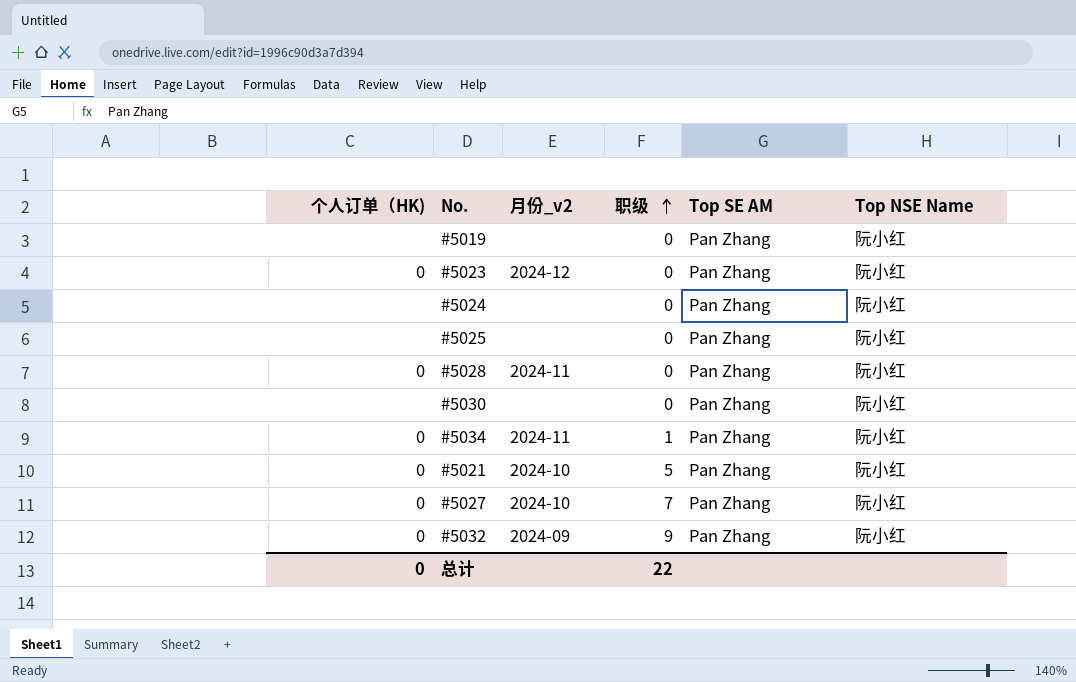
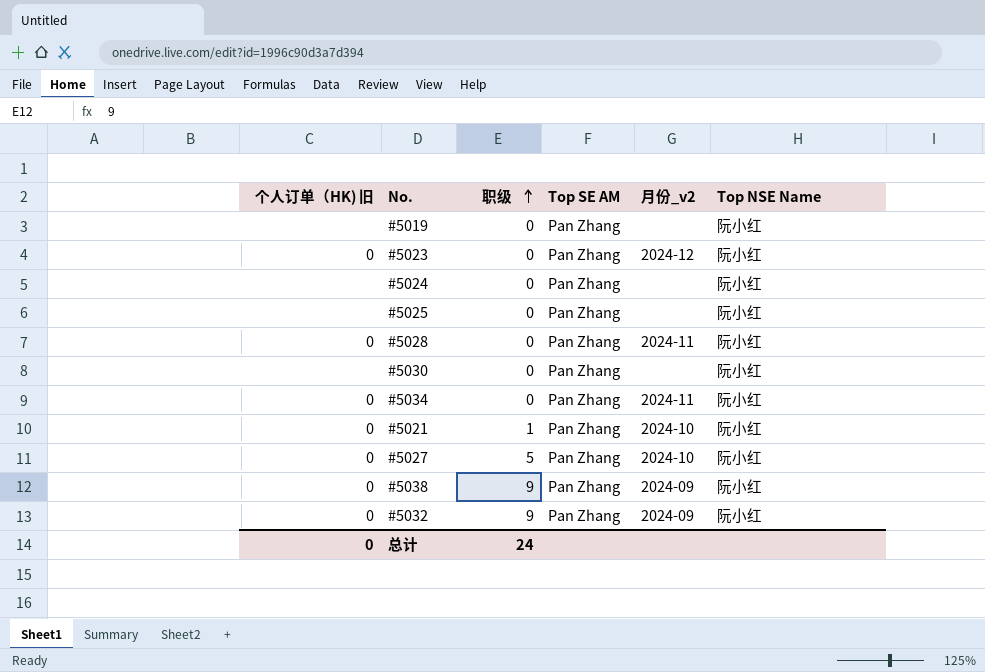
column name: 个人订单（HK) -> 个人订单（HK) 旧
column 月份_v2 | position: 3 -> 5
#5034 | 职级: 1 -> 0
#5021 | 职级: 5 -> 1
#5027 | 职级: 7 -> 5
row #5038: none -> 0 | 9 | Pan Zhang | 2024-09 | 阮小红
总计 | 职级: 22 -> 24

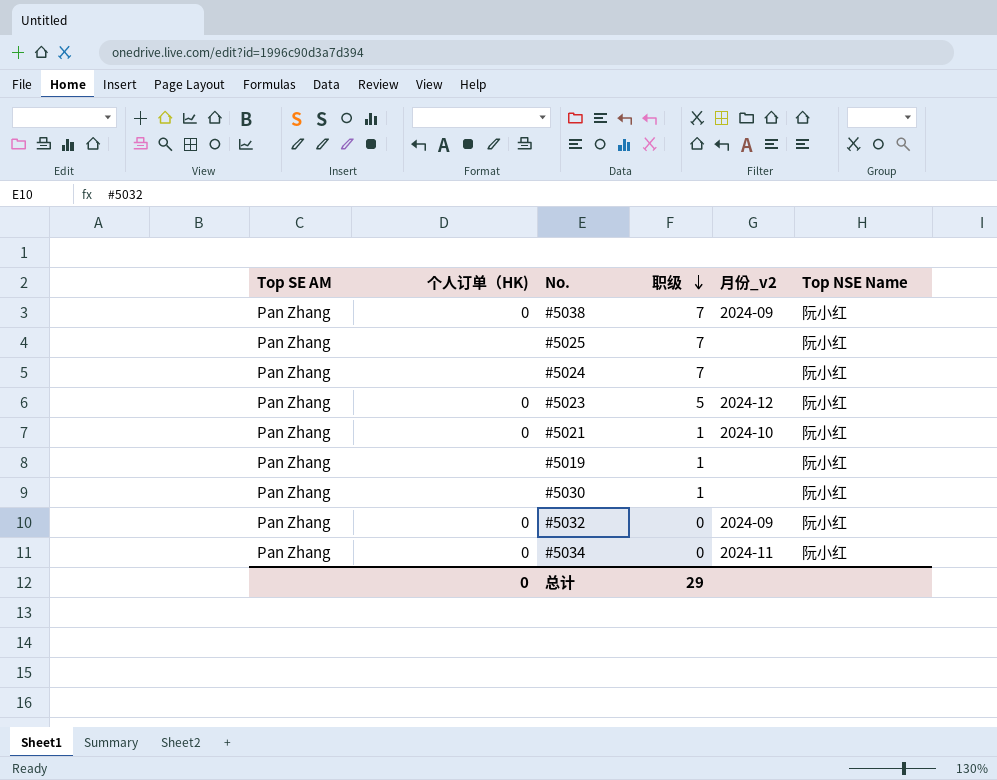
row order: 职级 ascending -> 职级 descending
column Top SE AM | position: 4 -> 1
column name: 个人订单（HK) 旧 -> 个人订单（HK)
row #5028: 0 | 0 | Pan Zhang | 2024-11 | 阮小红 -> none
row #5027: 0 | 5 | Pan Zhang | 2024-10 | 阮小红 -> none
#5038 | 职级: 9 -> 7
#5025 | 职级: 0 -> 7
#5024 | 职级: 0 -> 7
#5023 | 职级: 0 -> 5
#5019 | 职级: 0 -> 1
#5030 | 职级: 0 -> 1
#5032 | 职级: 9 -> 0
总计 | 职级: 24 -> 29

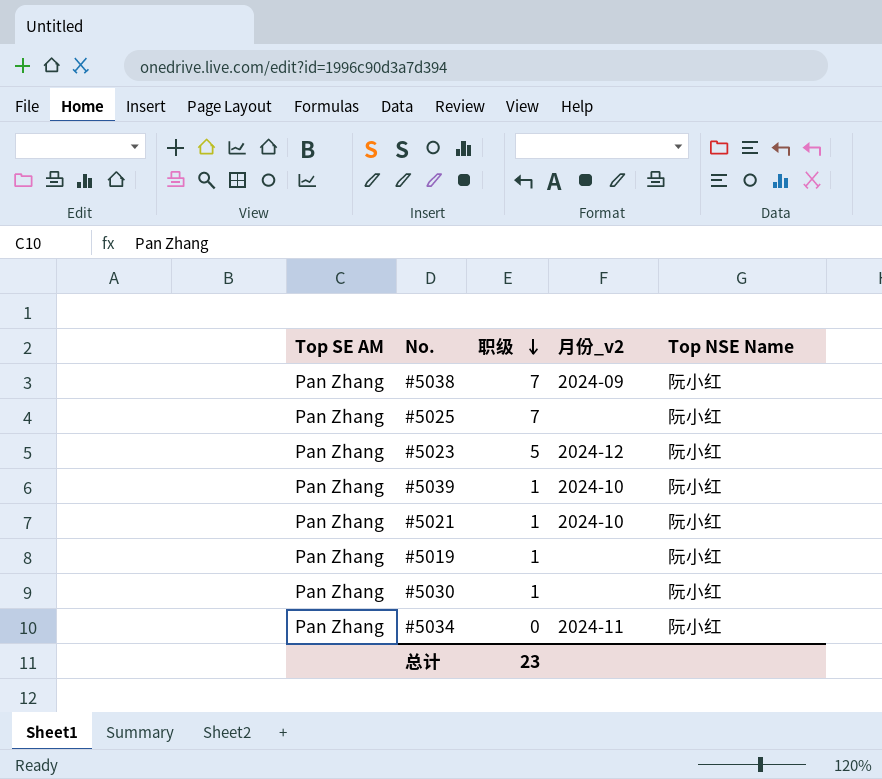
column 个人订单（HK) | position: 2 -> none
row #5024: Pan Zhang | none | 7 | none | 阮小红 -> none
row #5032: Pan Zhang | 0 | 0 | 2024-09 | 阮小红 -> none
row #5039: none -> Pan Zhang | 1 | 2024-10 | 阮小红
总计 | 职级: 29 -> 23

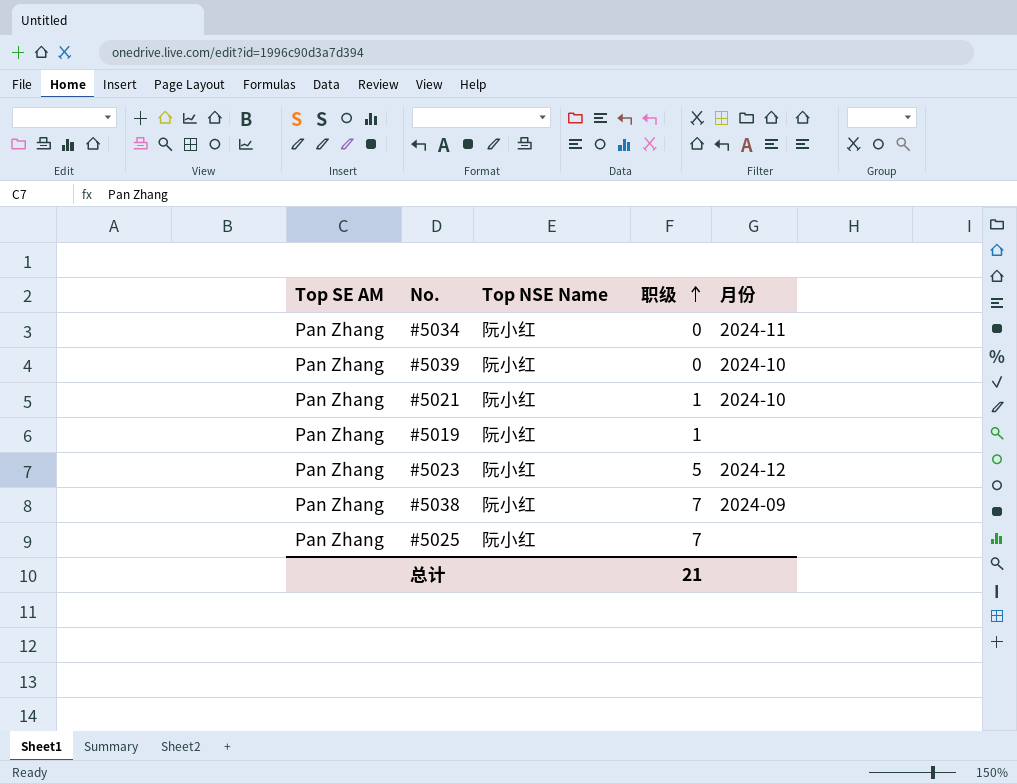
row order: 职级 descending -> 职级 ascending
column Top NSE Name | position: 5 -> 3
column name: 月份_v2 -> 月份
row #5030: Pan Zhang | 1 | none | 阮小红 -> none
#5039 | 职级: 1 -> 0
总计 | 职级: 23 -> 21

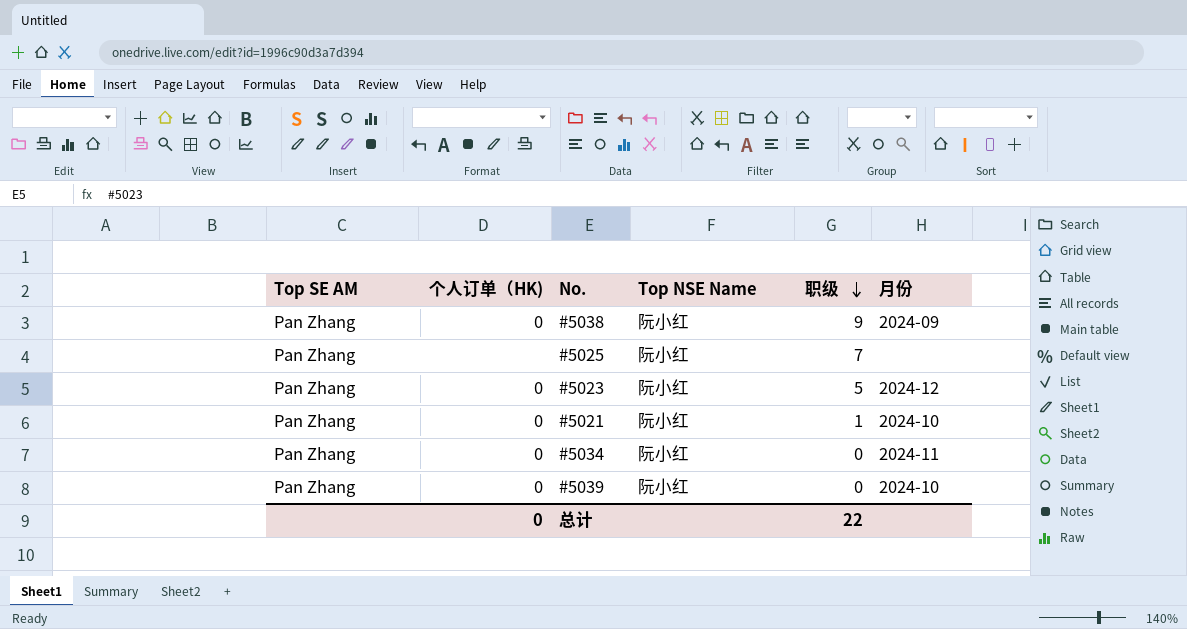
row order: 职级 ascending -> 职级 descending
column 个人订单（HK) | position: none -> 2
row #5019: Pan Zhang | 阮小红 | 1 | none -> none
#5038 | 职级: 7 -> 9
总计 | 职级: 21 -> 22

